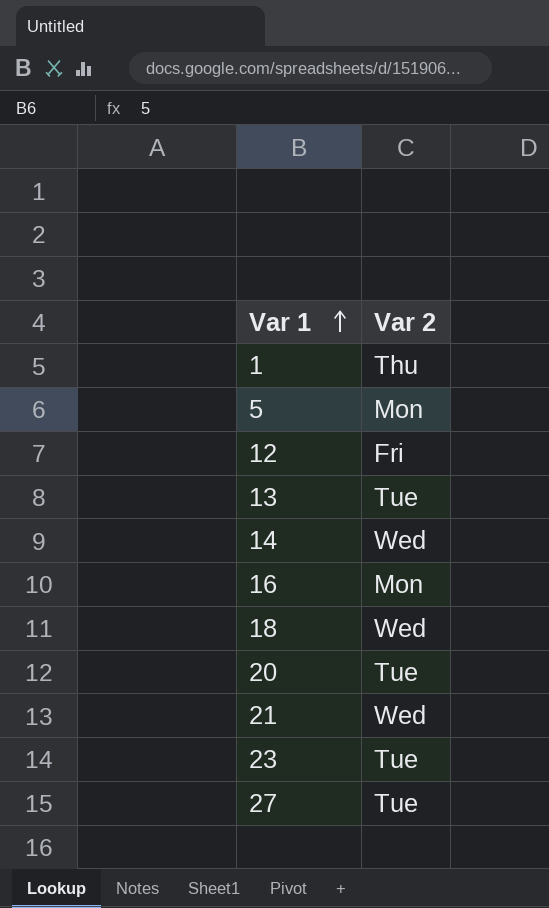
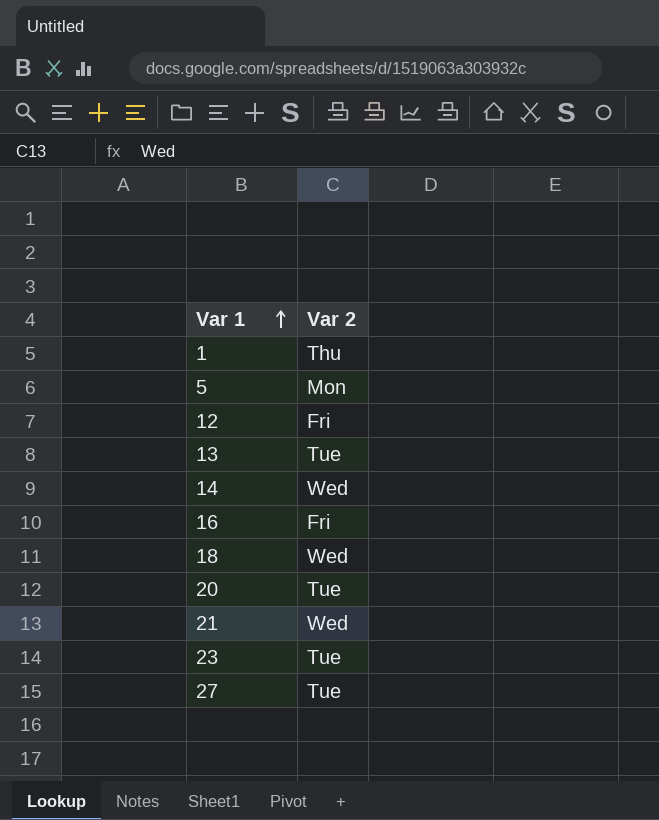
16 | Var 2: Mon -> Fri

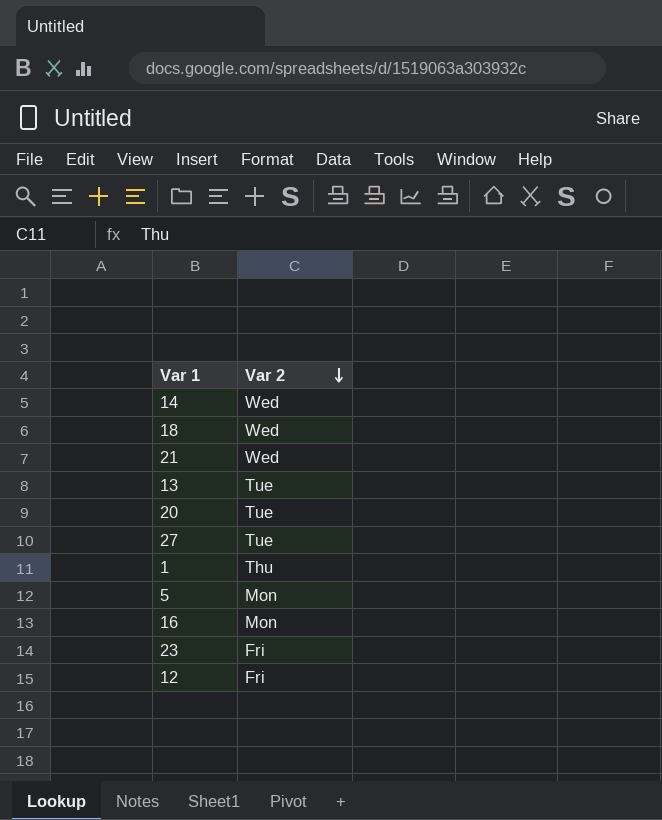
row order: Var 1 ascending -> Var 2 descending
16 | Var 2: Fri -> Mon
23 | Var 2: Tue -> Fri

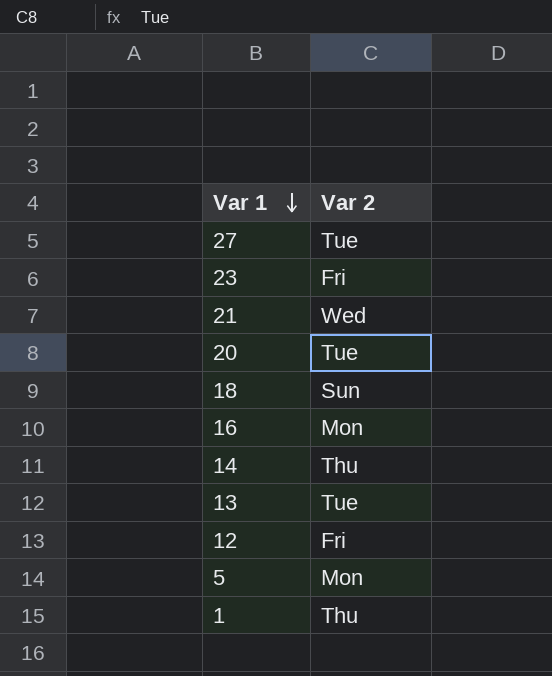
row order: Var 2 descending -> Var 1 descending
18 | Var 2: Wed -> Sun
14 | Var 2: Wed -> Thu

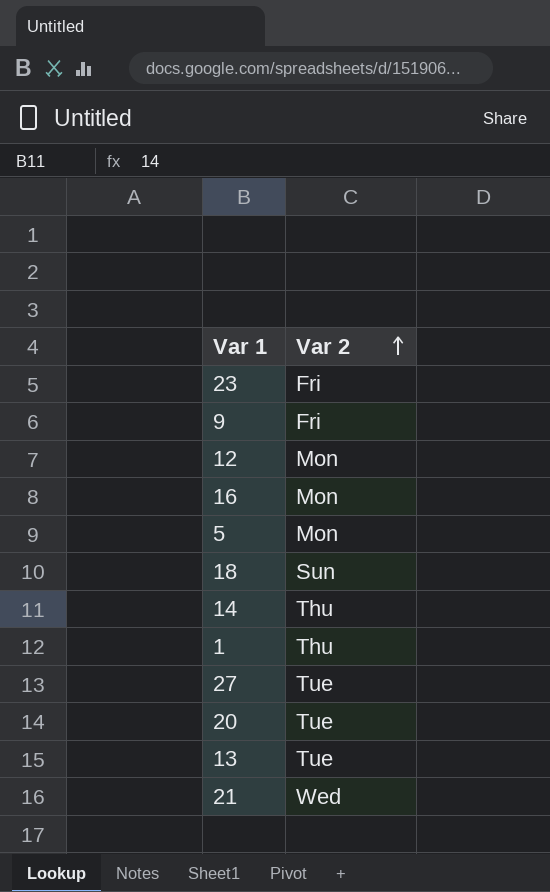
row order: Var 1 descending -> Var 2 ascending
row 9: none -> Fri
12 | Var 2: Fri -> Mon

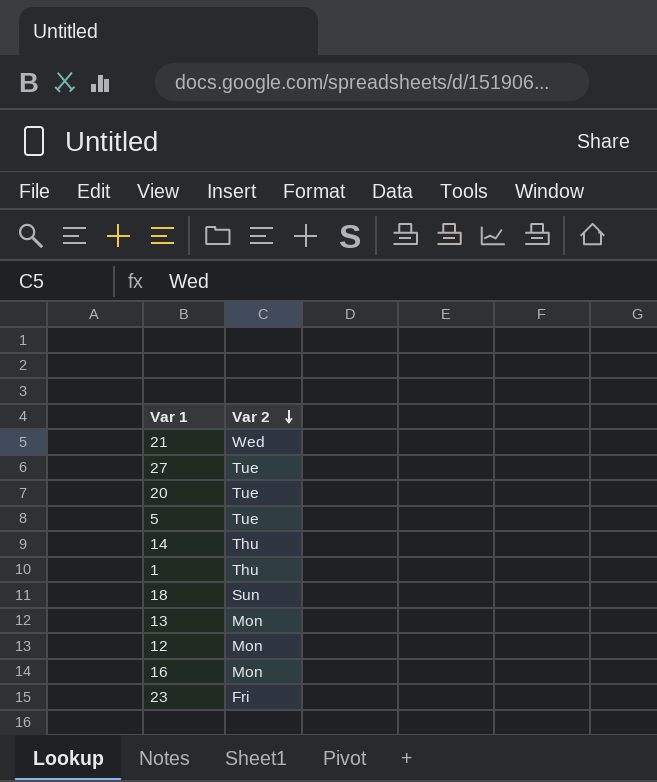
row order: Var 2 ascending -> Var 2 descending
row 9: Fri -> none
5 | Var 2: Mon -> Tue
13 | Var 2: Tue -> Mon

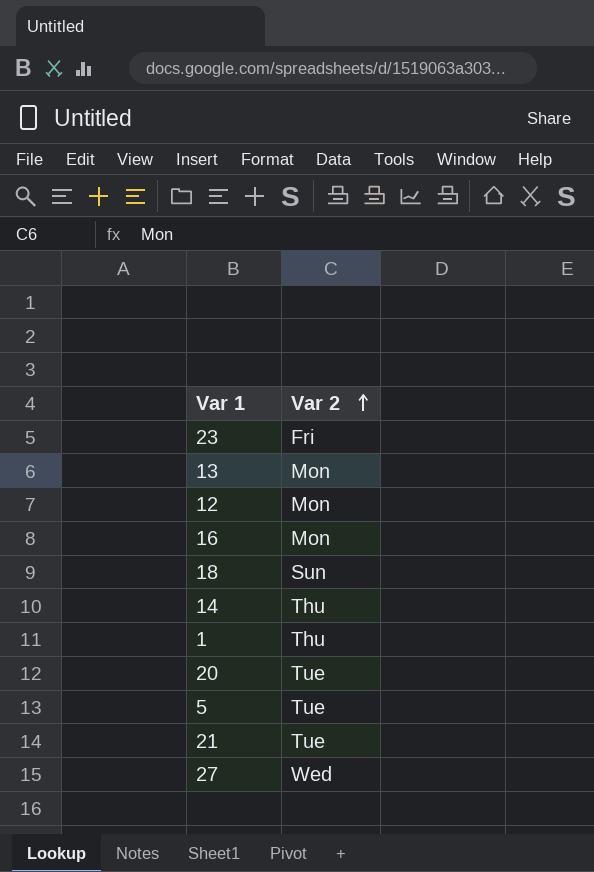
row order: Var 2 descending -> Var 2 ascending
21 | Var 2: Wed -> Tue
27 | Var 2: Tue -> Wed

